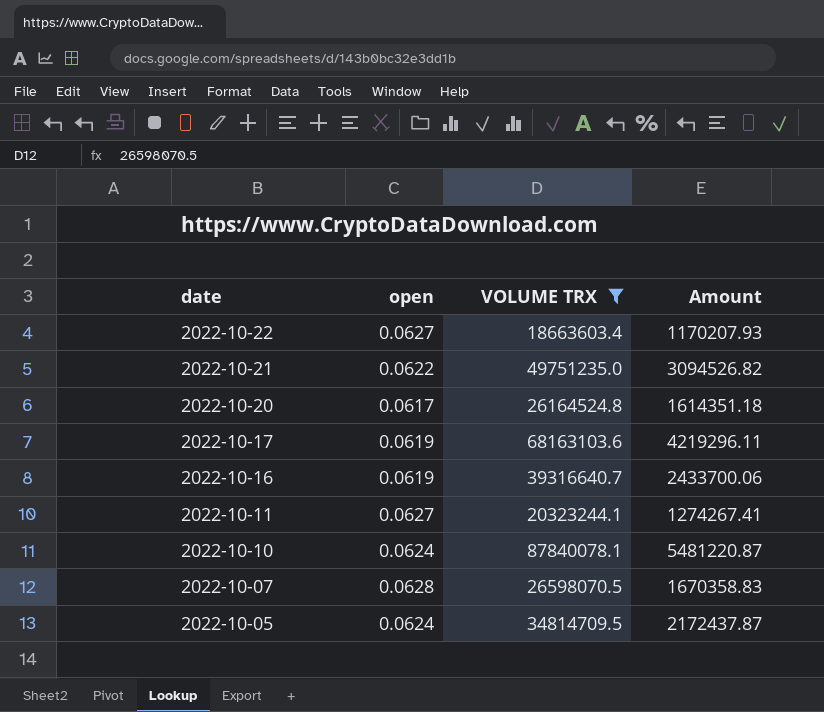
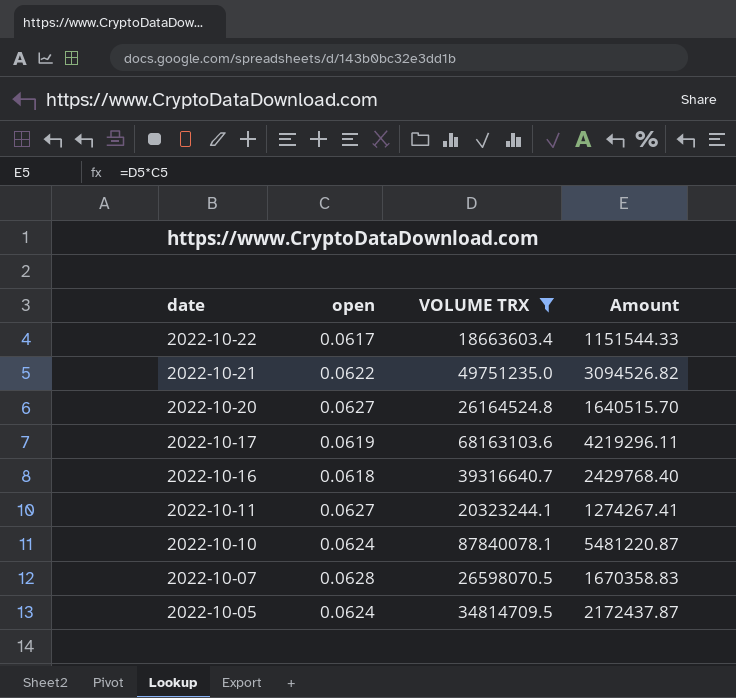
2022-10-22 | open: 0.0627 -> 0.0617
2022-10-22 | Amount: 1170207.93 -> 1151544.33
2022-10-20 | open: 0.0617 -> 0.0627
2022-10-20 | Amount: 1614351.18 -> 1640515.70
2022-10-16 | open: 0.0619 -> 0.0618
2022-10-16 | Amount: 2433700.06 -> 2429768.40

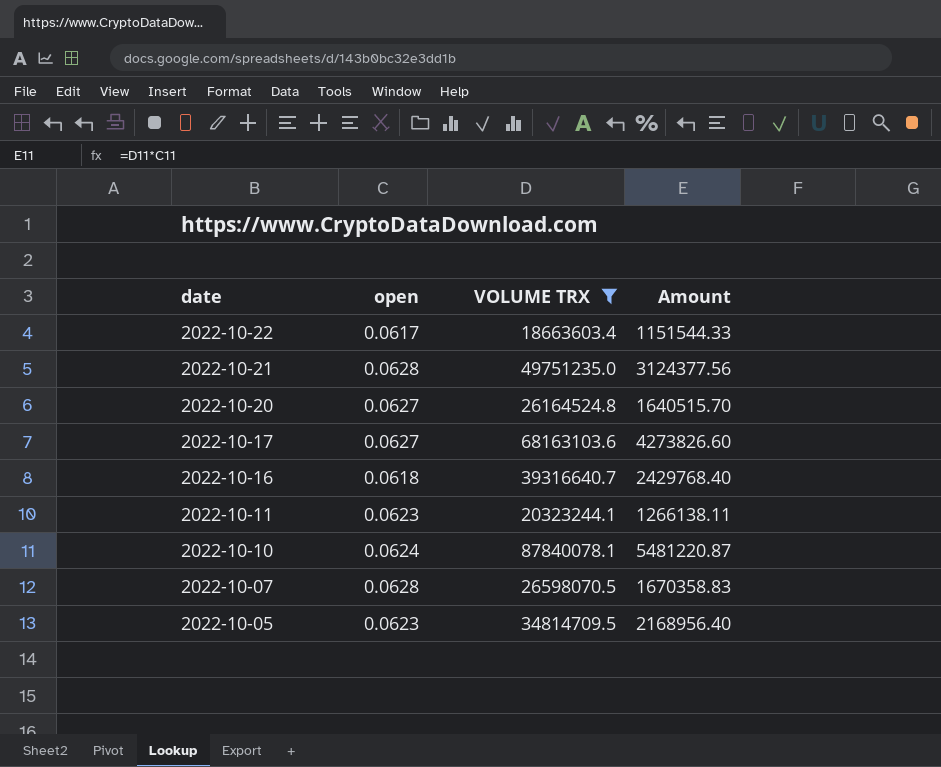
2022-10-21 | open: 0.0622 -> 0.0628
2022-10-21 | Amount: 3094526.82 -> 3124377.56
2022-10-17 | open: 0.0619 -> 0.0627
2022-10-17 | Amount: 4219296.11 -> 4273826.60
2022-10-11 | open: 0.0627 -> 0.0623
2022-10-11 | Amount: 1274267.41 -> 1266138.11
2022-10-05 | open: 0.0624 -> 0.0623
2022-10-05 | Amount: 2172437.87 -> 2168956.40

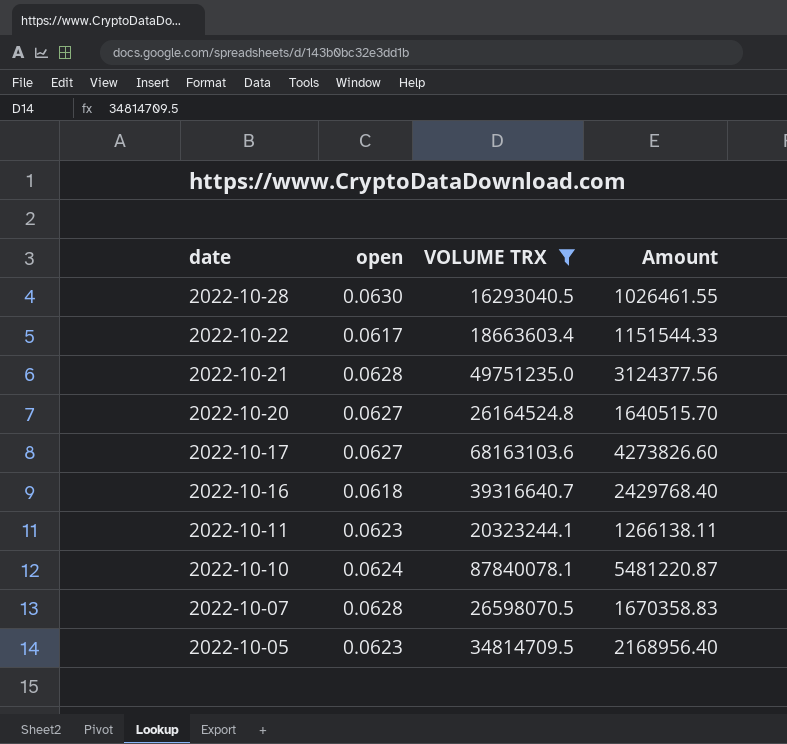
row 2022-10-28: none -> 0.0630 | 16293040.5 | 1026461.55

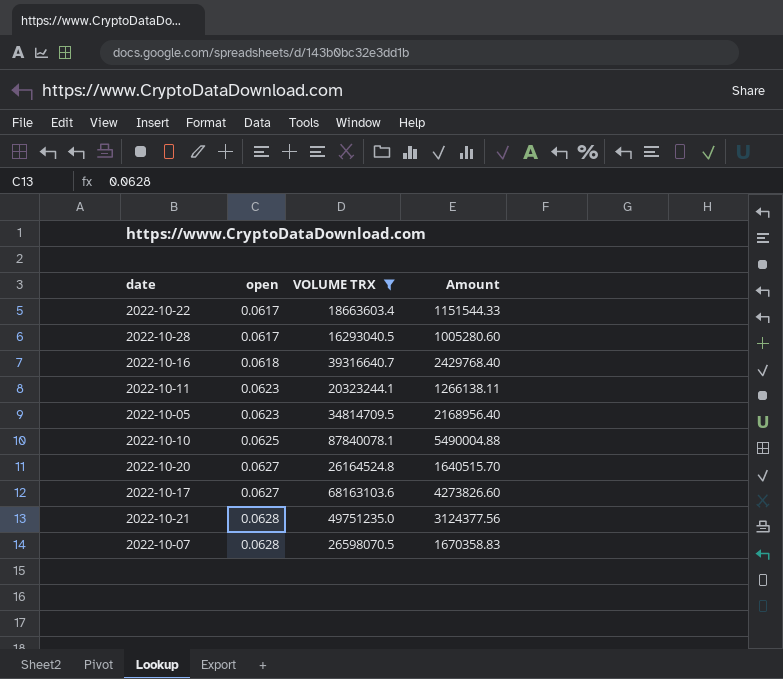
row order: date descending -> open ascending
2022-10-28 | open: 0.0630 -> 0.0617
2022-10-28 | Amount: 1026461.55 -> 1005280.60
2022-10-10 | open: 0.0624 -> 0.0625
2022-10-10 | Amount: 5481220.87 -> 5490004.88

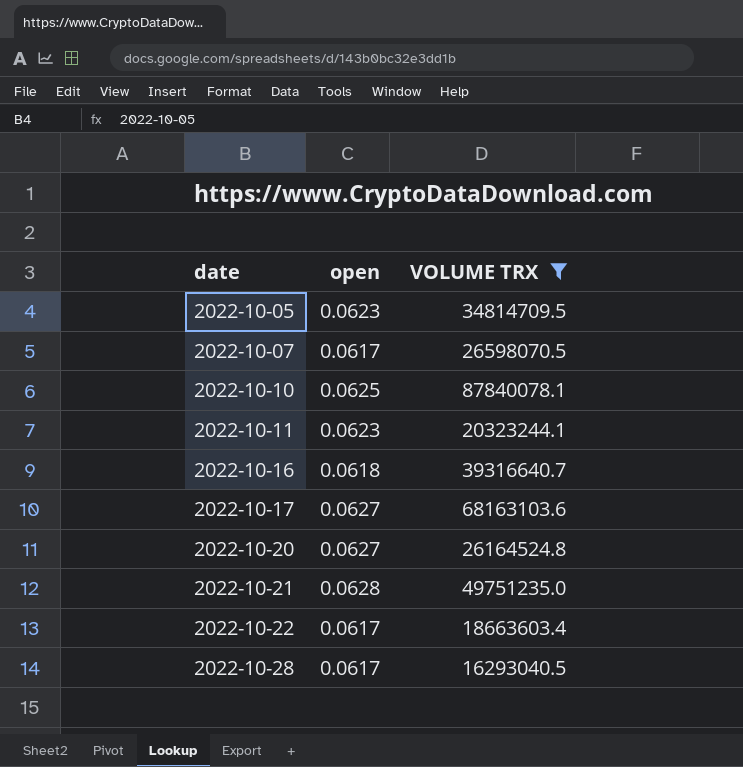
row order: open ascending -> date ascending
column Amount | formula: [open] * [VOLUME TRX] -> none
2022-10-07 | open: 0.0628 -> 0.0617

